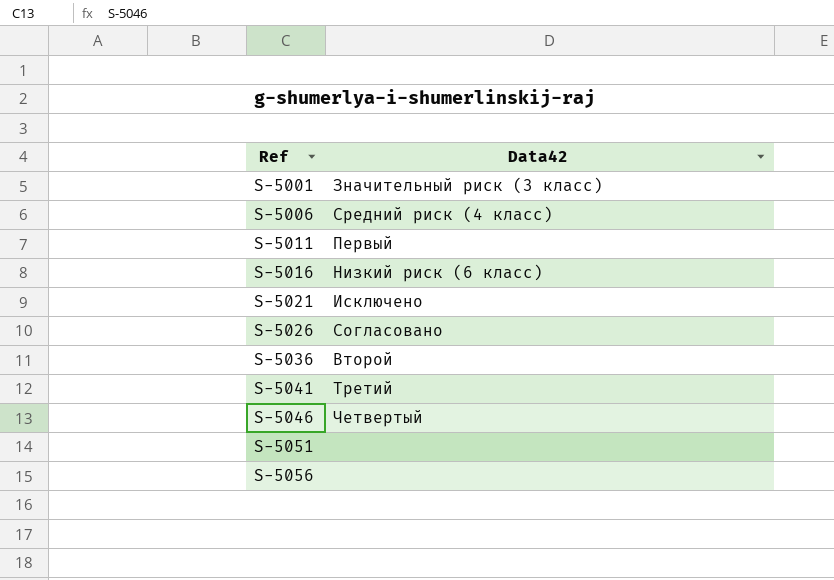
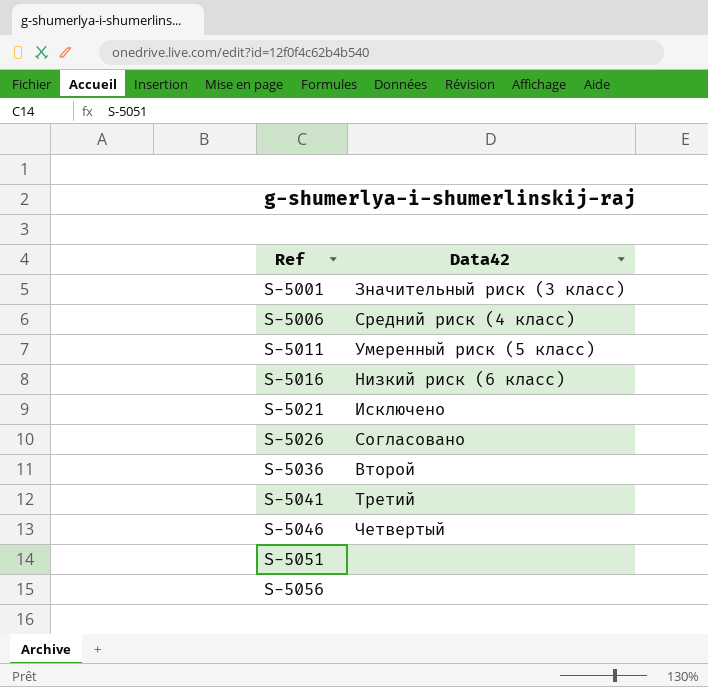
S-5011 | Data42: Первый -> Умеренный риск (5 класс)

